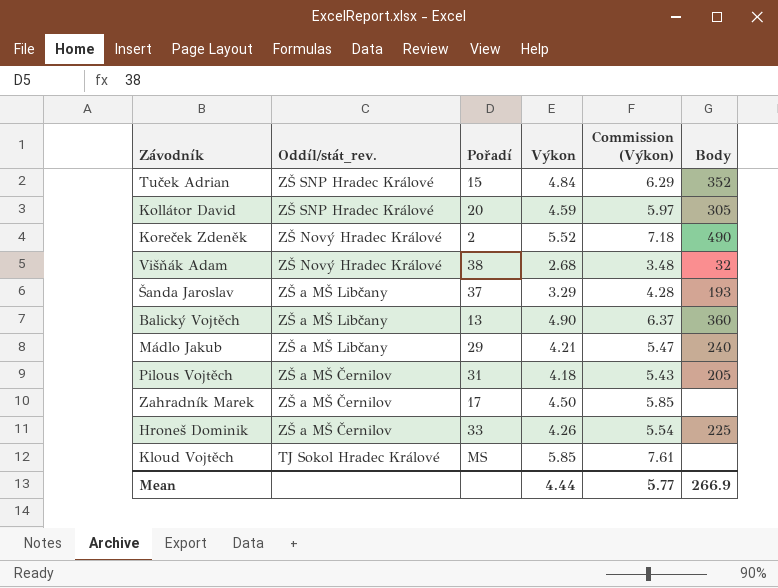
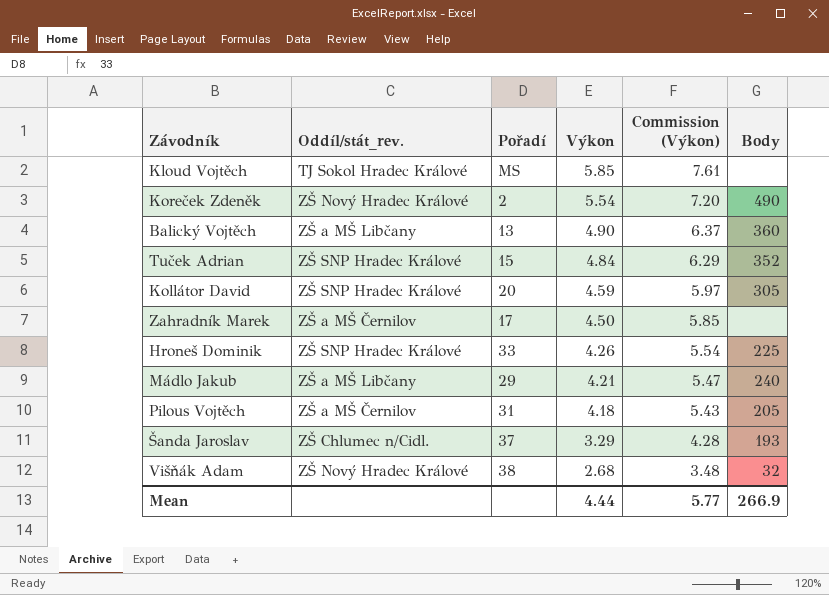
row order: Oddíl/stát_rev. descending -> Výkon descending
Koreček Zdeněk | Výkon: 5.52 -> 5.54
Koreček Zdeněk | Commission (Výkon): 7.18 -> 7.20
Hroneš Dominik | Oddíl/stát_rev.: ZŠ a MŠ Černilov -> ZŠ SNP Hradec Králové
Šanda Jaroslav | Oddíl/stát_rev.: ZŠ a MŠ Libčany -> ZŠ Chlumec n/Cidl.

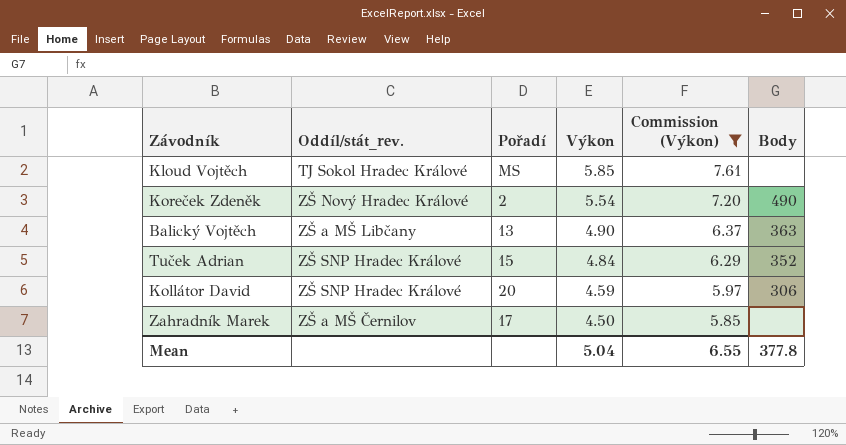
filter: none -> Commission (Výkon) >= 5.85
Balický Vojtěch | Body: 360 -> 363
Kollátor David | Body: 305 -> 306
Mean | Výkon: 4.44 -> 5.04
Mean | Commission (Výkon): 5.77 -> 6.55
Mean | Body: 266.9 -> 377.8

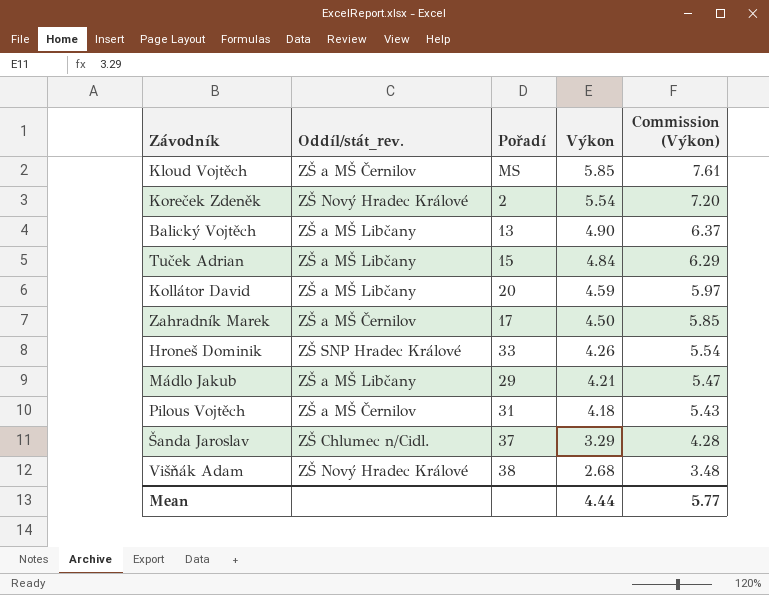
filter: Commission (Výkon) >= 5.85 -> none
column Body | position: 6 -> none
Kloud Vojtěch | Oddíl/stát_rev.: TJ Sokol Hradec Králové -> ZŠ a MŠ Černilov
Tuček Adrian | Oddíl/stát_rev.: ZŠ SNP Hradec Králové -> ZŠ a MŠ Libčany
Kollátor David | Oddíl/stát_rev.: ZŠ SNP Hradec Králové -> ZŠ a MŠ Libčany
Mean | Výkon: 5.04 -> 4.44
Mean | Commission (Výkon): 6.55 -> 5.77

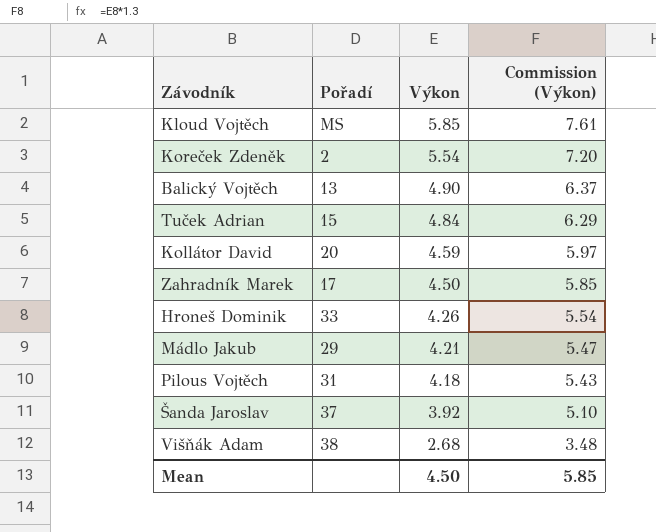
column Oddíl/stát_rev. | position: 2 -> none
Šanda Jaroslav | Výkon: 3.29 -> 3.92
Šanda Jaroslav | Commission (Výkon): 4.28 -> 5.10
Mean | Výkon: 4.44 -> 4.50
Mean | Commission (Výkon): 5.77 -> 5.85

